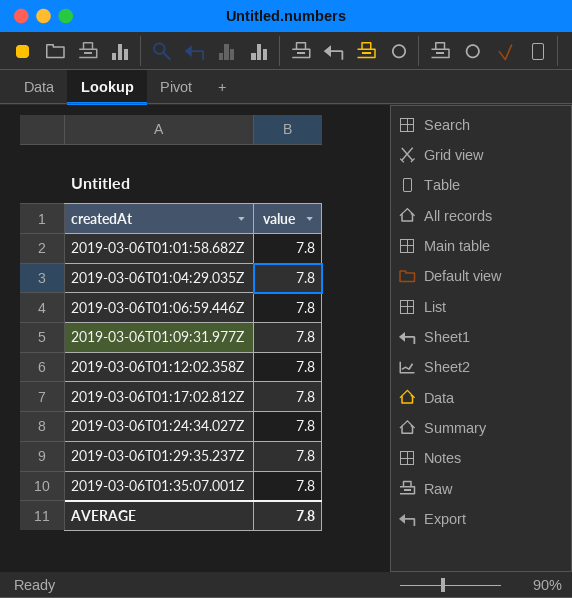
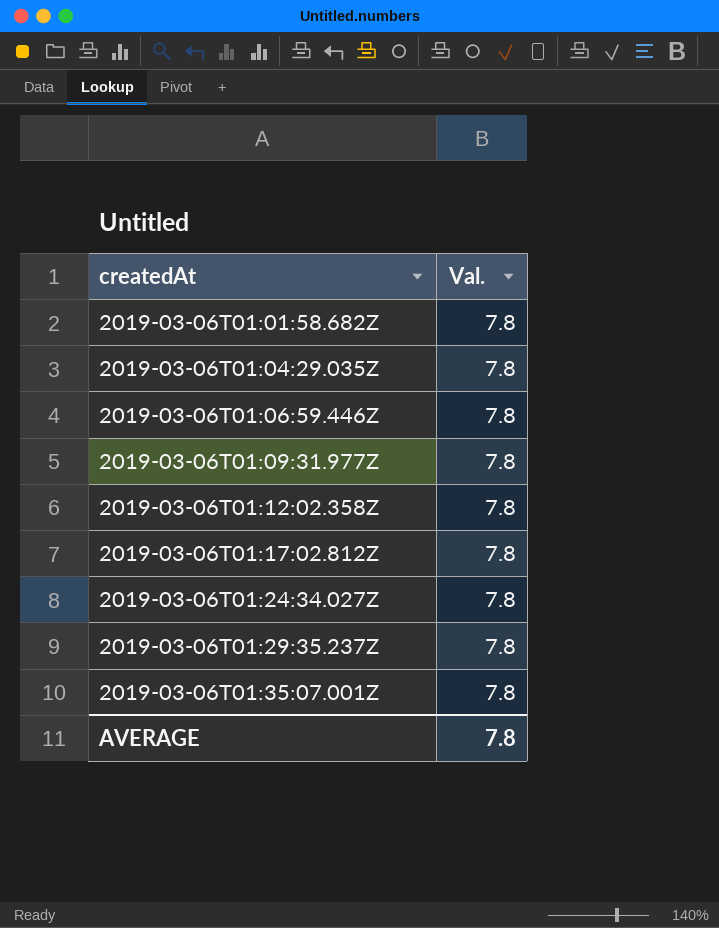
column name: value -> Val.

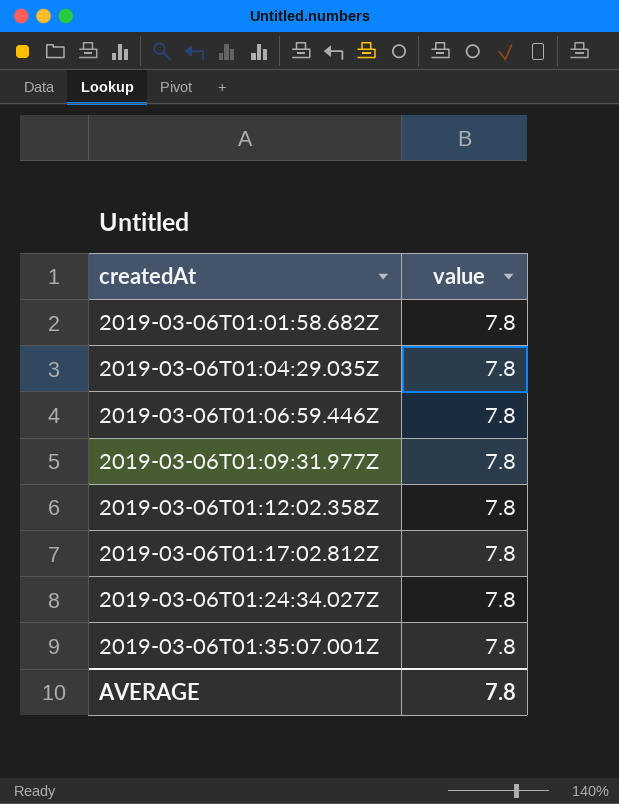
column name: Val. -> value
row 2019-03-06T01:29:35.237Z: 7.8 -> none

